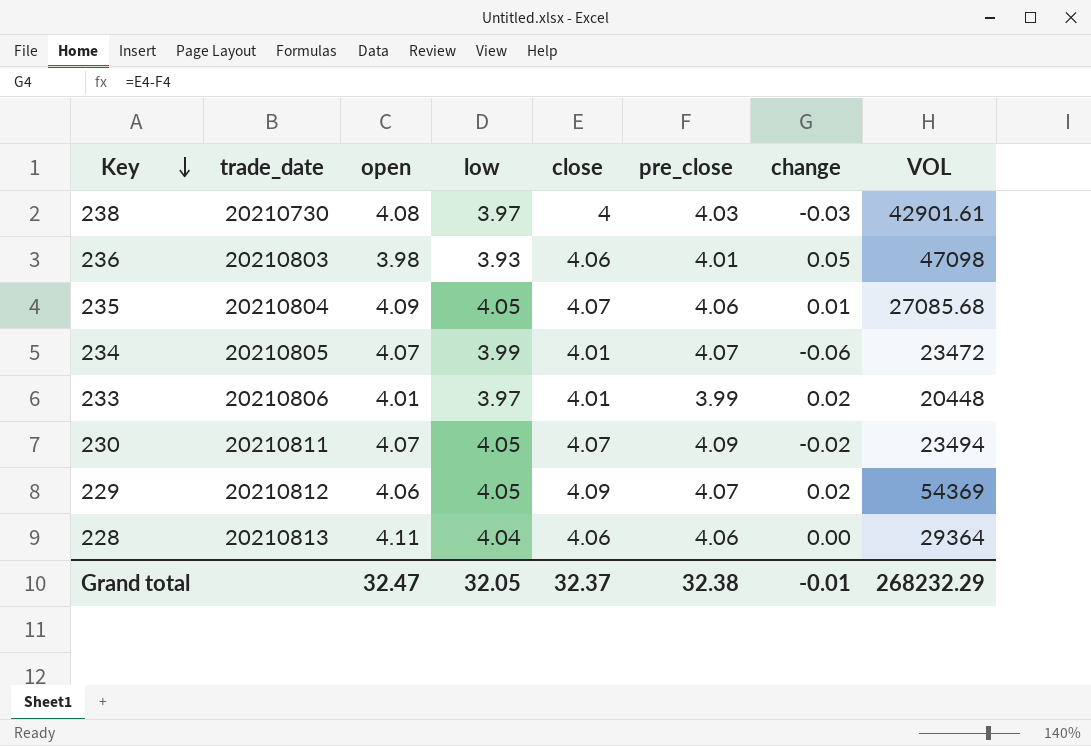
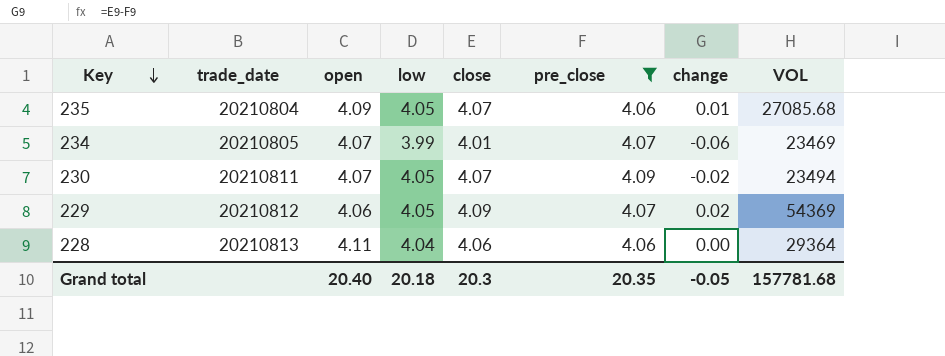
filter: none -> pre_close >= 4.06
234 | VOL: 23472 -> 23469
Grand total | open: 32.47 -> 20.40
Grand total | low: 32.05 -> 20.18
Grand total | close: 32.37 -> 20.3
Grand total | pre_close: 32.38 -> 20.35
Grand total | change: -0.01 -> -0.05
Grand total | VOL: 268232.29 -> 157781.68

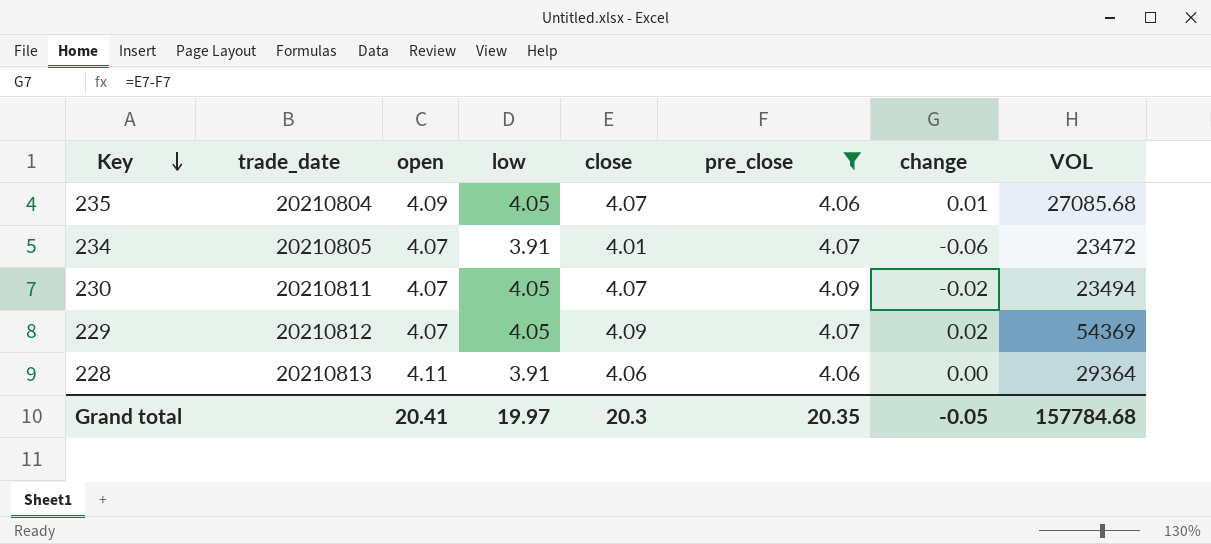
234 | low: 3.99 -> 3.91
234 | VOL: 23469 -> 23472
229 | open: 4.06 -> 4.07
228 | low: 4.04 -> 3.91
Grand total | open: 20.40 -> 20.41
Grand total | low: 20.18 -> 19.97
Grand total | VOL: 157781.68 -> 157784.68

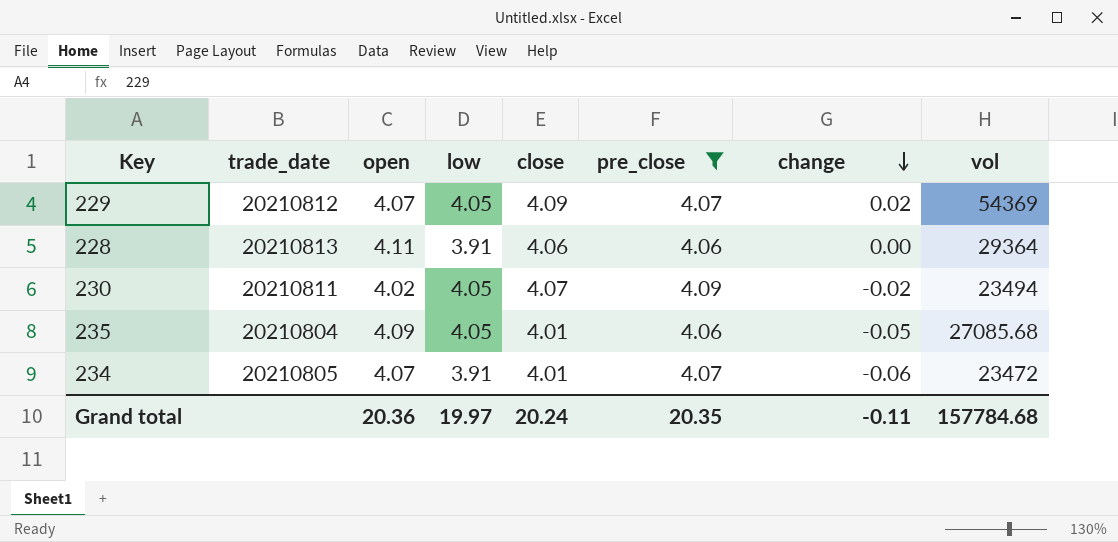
row order: Key descending -> change descending
column name: VOL -> vol
230 | open: 4.07 -> 4.02
235 | close: 4.07 -> 4.01
235 | change: 0.01 -> -0.05
Grand total | open: 20.41 -> 20.36
Grand total | close: 20.3 -> 20.24
Grand total | change: -0.05 -> -0.11

